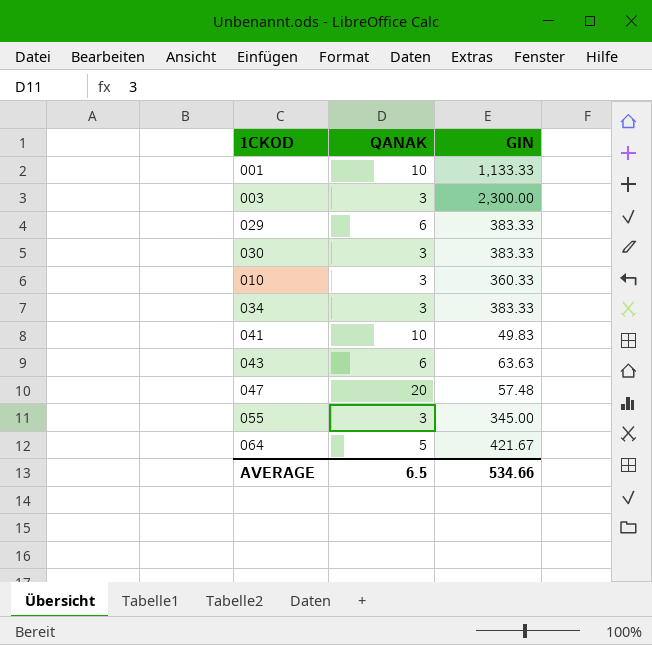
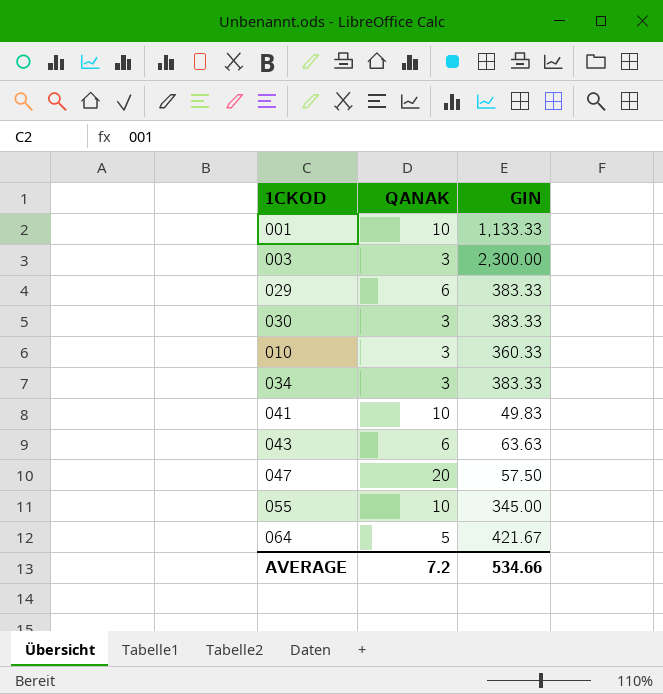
047 | GIN: 57.48 -> 57.50
055 | QANAK: 3 -> 10
AVERAGE | QANAK: 6.5 -> 7.2

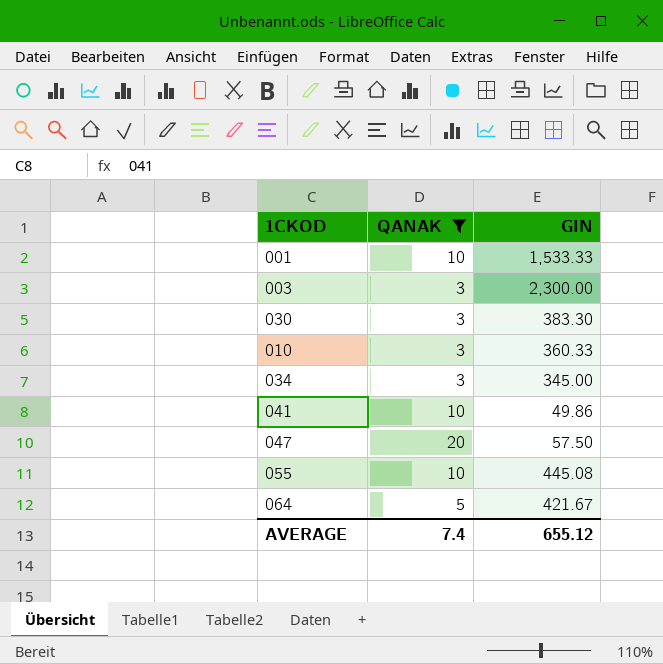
filter: none -> QANAK != 6
001 | GIN: 1,133.33 -> 1,533.33
030 | GIN: 383.33 -> 383.30
034 | GIN: 383.33 -> 345.00
041 | GIN: 49.83 -> 49.86
055 | GIN: 345.00 -> 445.08
AVERAGE | QANAK: 7.2 -> 7.4
AVERAGE | GIN: 534.66 -> 655.12

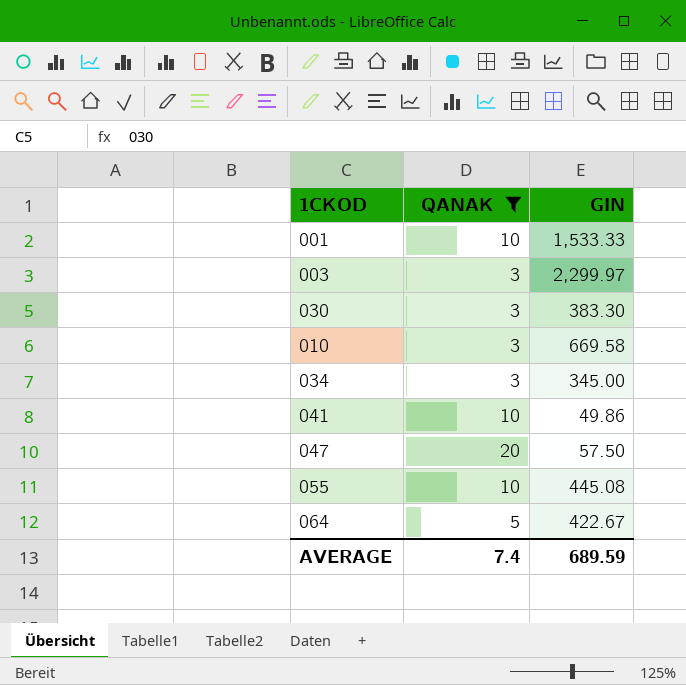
003 | GIN: 2,300.00 -> 2,299.97
010 | GIN: 360.33 -> 669.58
064 | GIN: 421.67 -> 422.67
AVERAGE | GIN: 655.12 -> 689.59

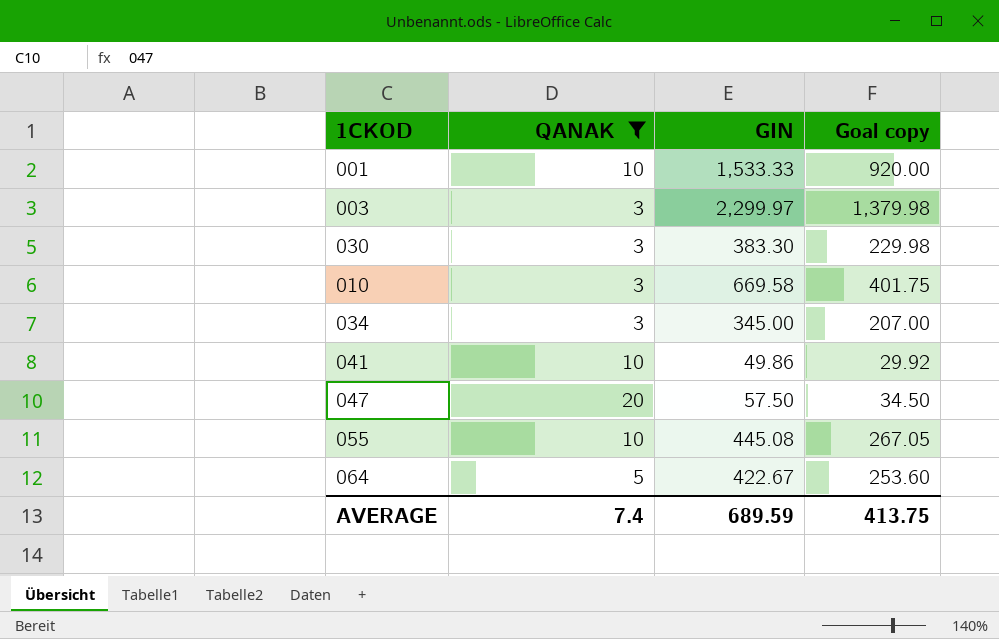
column Goal copy | formula: none -> [GIN] * 0.6

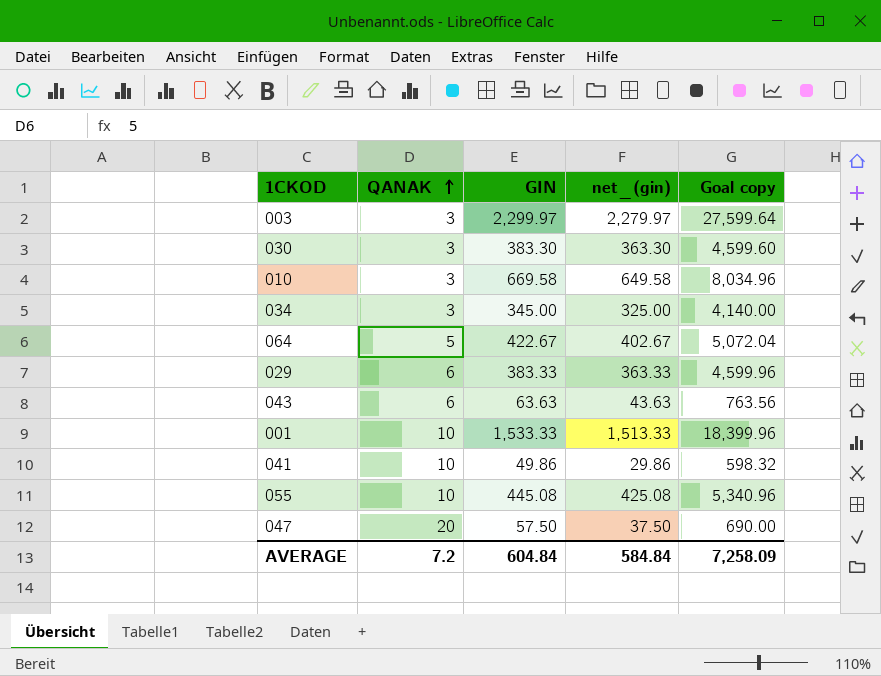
filter: QANAK != 6 -> none
row order: none -> QANAK ascending
column net_(gin) | formula: none -> [GIN] - 20
column Goal copy | formula: [GIN] * 0.6 -> [GIN] * 12
AVERAGE | QANAK: 7.4 -> 7.2
AVERAGE | GIN: 689.59 -> 604.84
AVERAGE | Goal copy: 413.75 -> 7,258.09

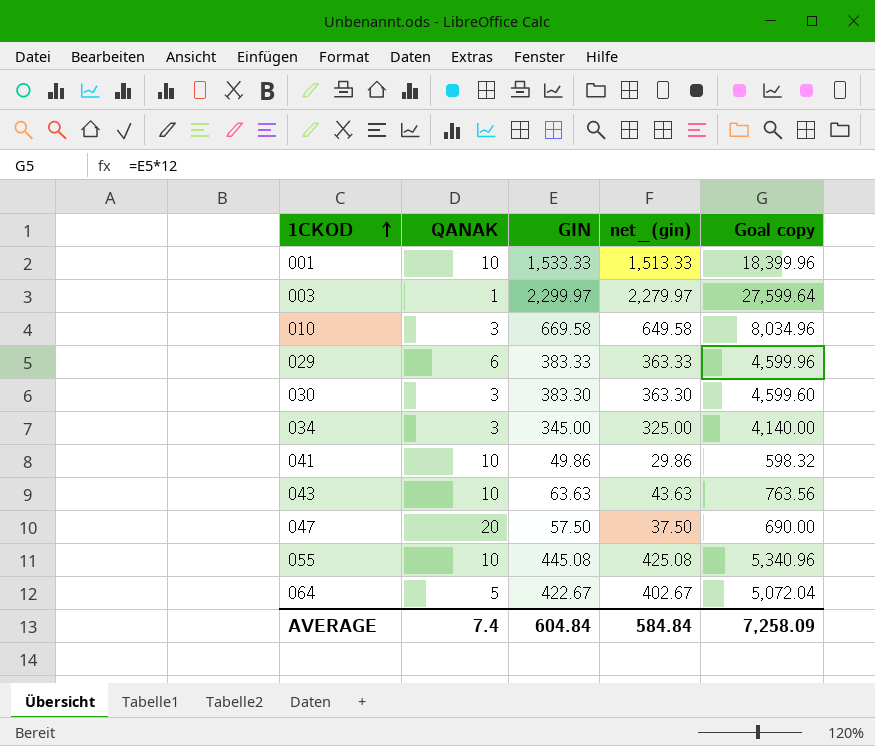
row order: QANAK ascending -> 1CKOD ascending
003 | QANAK: 3 -> 1
043 | QANAK: 6 -> 10
AVERAGE | QANAK: 7.2 -> 7.4

